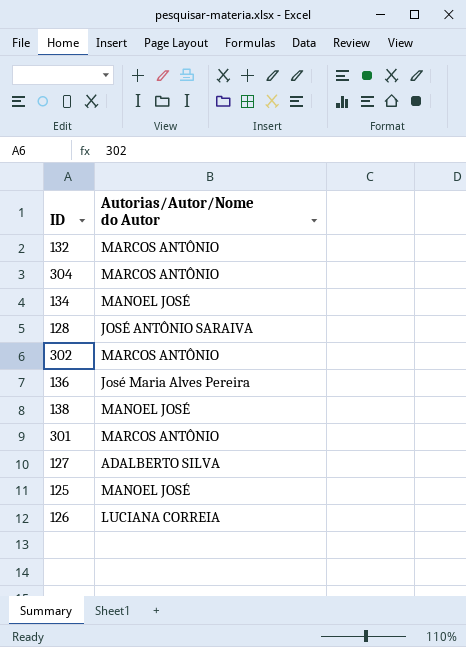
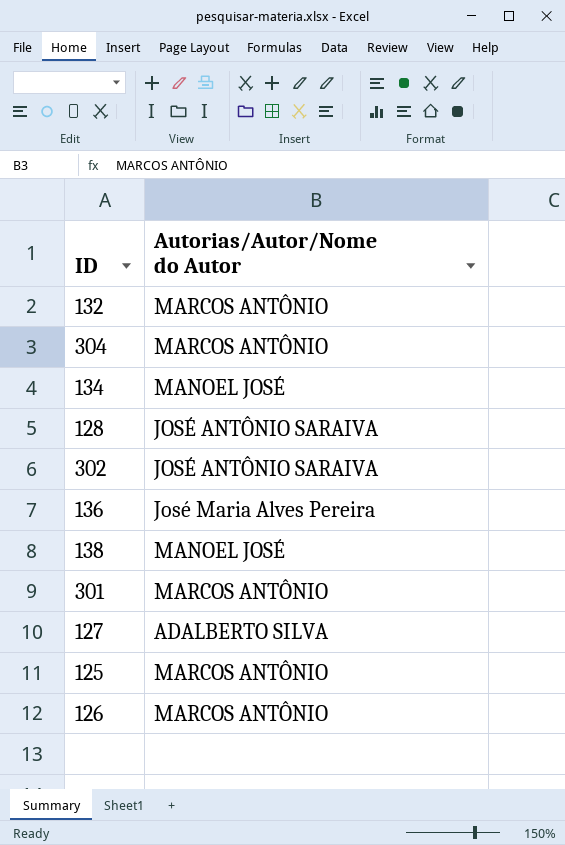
302 | Autorias/Autor/Nome do Autor: MARCOS ANTÔNIO -> JOSÉ ANTÔNIO SARAIVA
125 | Autorias/Autor/Nome do Autor: MANOEL JOSÉ -> MARCOS ANTÔNIO
126 | Autorias/Autor/Nome do Autor: LUCIANA CORREIA -> MARCOS ANTÔNIO

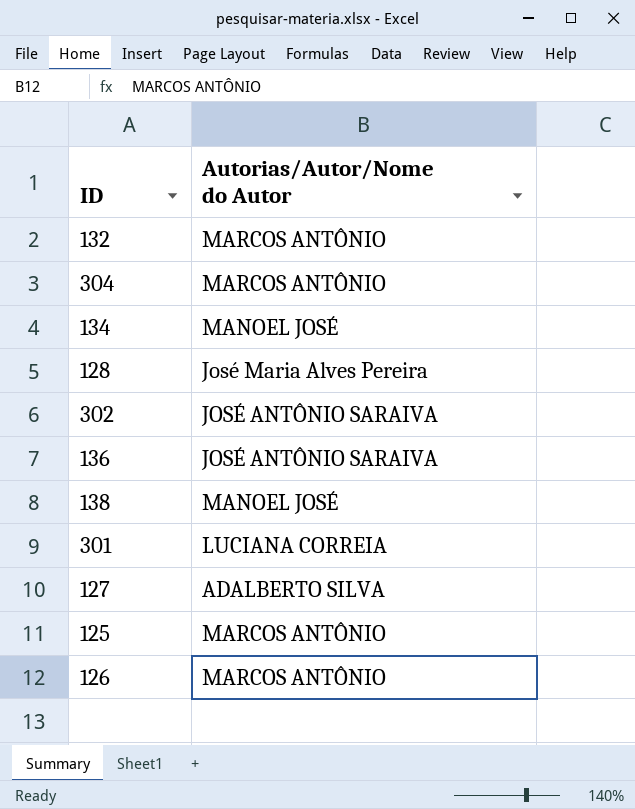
128 | Autorias/Autor/Nome do Autor: JOSÉ ANTÔNIO SARAIVA -> José Maria Alves Pereira
136 | Autorias/Autor/Nome do Autor: José Maria Alves Pereira -> JOSÉ ANTÔNIO SARAIVA
301 | Autorias/Autor/Nome do Autor: MARCOS ANTÔNIO -> LUCIANA CORREIA

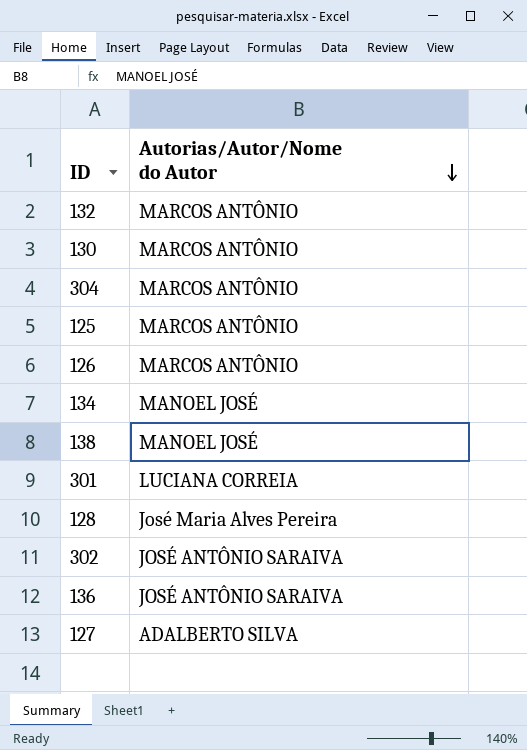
row order: none -> Autorias/Autor/Nome do Autor descending
row 130: none -> MARCOS ANTÔNIO

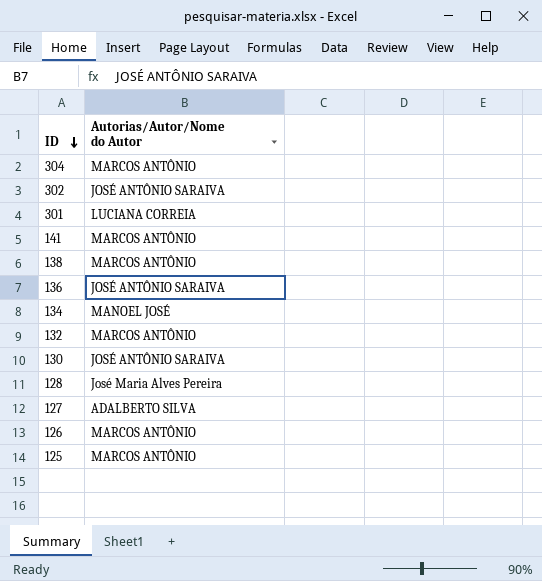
row order: Autorias/Autor/Nome do Autor descending -> ID descending
row 141: none -> MARCOS ANTÔNIO
138 | Autorias/Autor/Nome do Autor: MANOEL JOSÉ -> MARCOS ANTÔNIO
130 | Autorias/Autor/Nome do Autor: MARCOS ANTÔNIO -> JOSÉ ANTÔNIO SARAIVA

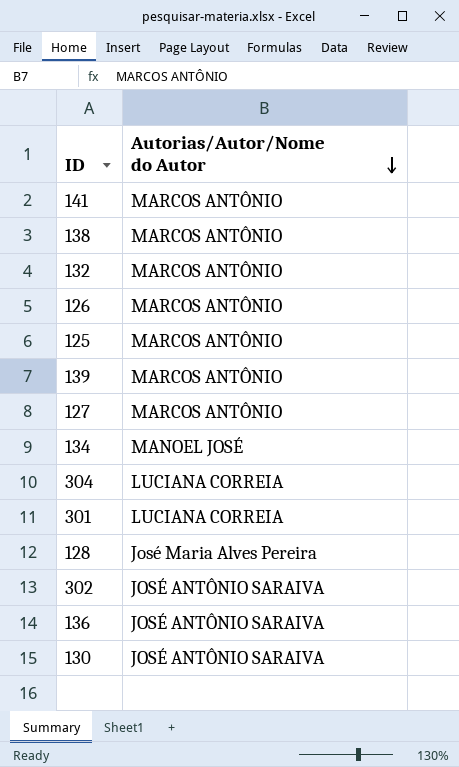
row order: ID descending -> Autorias/Autor/Nome do Autor descending
row 139: none -> MARCOS ANTÔNIO
127 | Autorias/Autor/Nome do Autor: ADALBERTO SILVA -> MARCOS ANTÔNIO
304 | Autorias/Autor/Nome do Autor: MARCOS ANTÔNIO -> LUCIANA CORREIA

